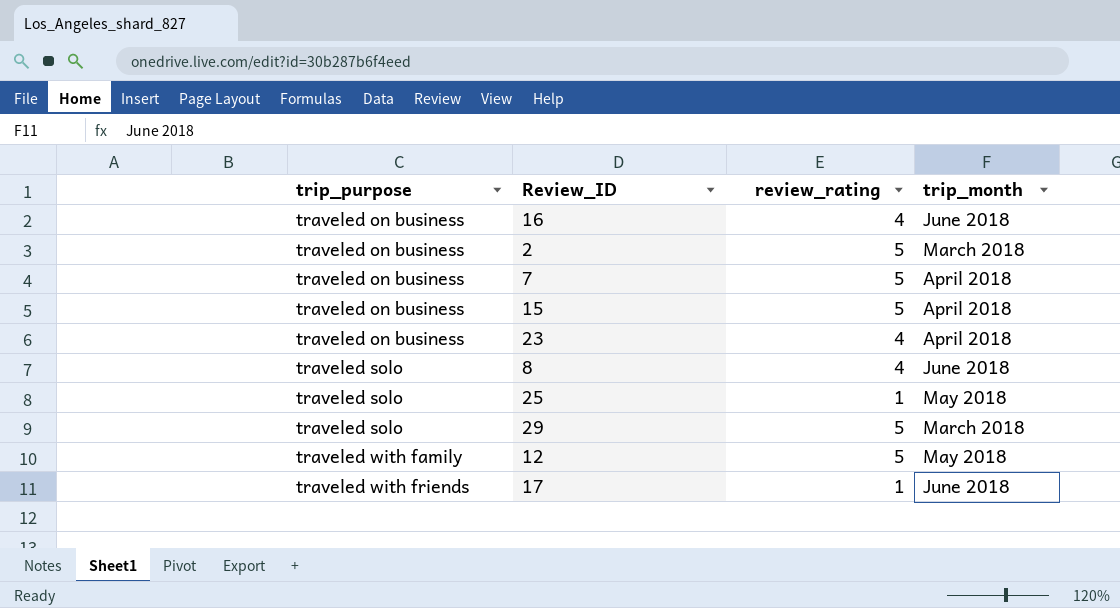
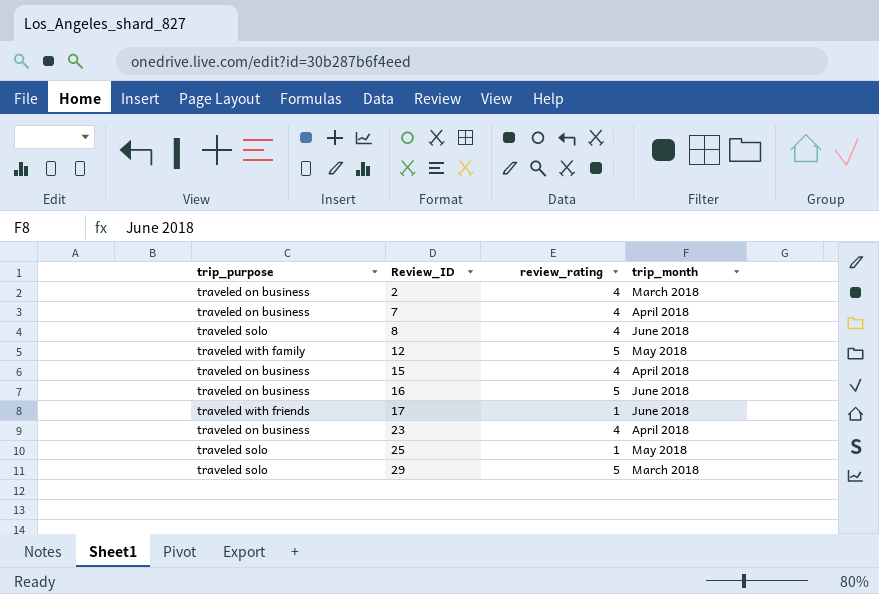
row order: trip_purpose ascending -> Review_ID ascending
2 | review_rating: 5 -> 4
7 | review_rating: 5 -> 4
15 | review_rating: 5 -> 4
16 | review_rating: 4 -> 5

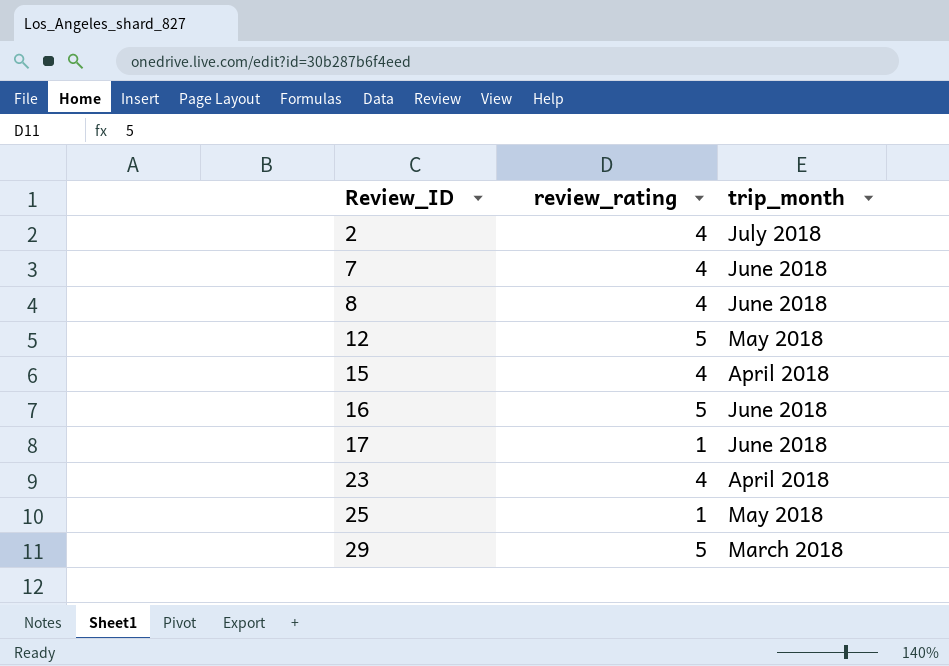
column trip_purpose | position: 1 -> none
2 | trip_month: March 2018 -> July 2018
7 | trip_month: April 2018 -> June 2018

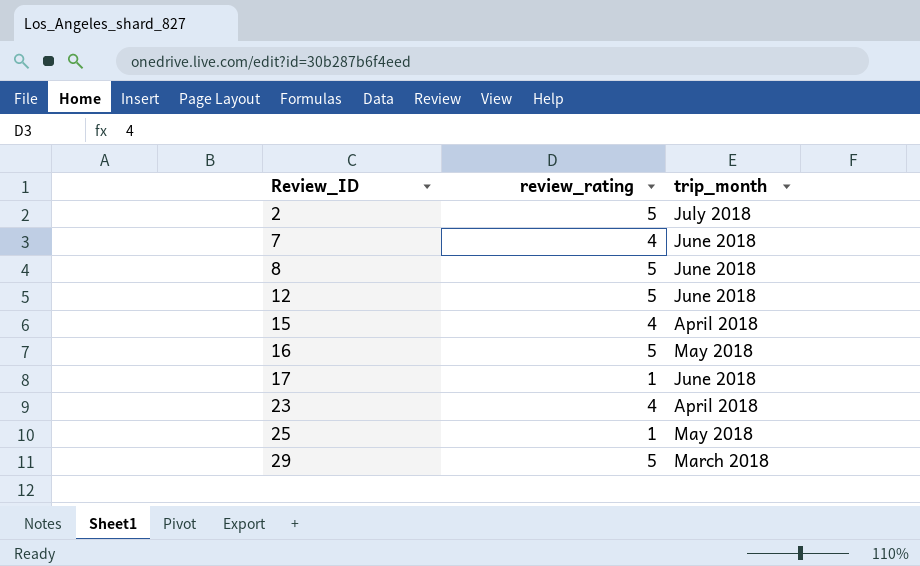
2 | review_rating: 4 -> 5
8 | review_rating: 4 -> 5
12 | trip_month: May 2018 -> June 2018
16 | trip_month: June 2018 -> May 2018

